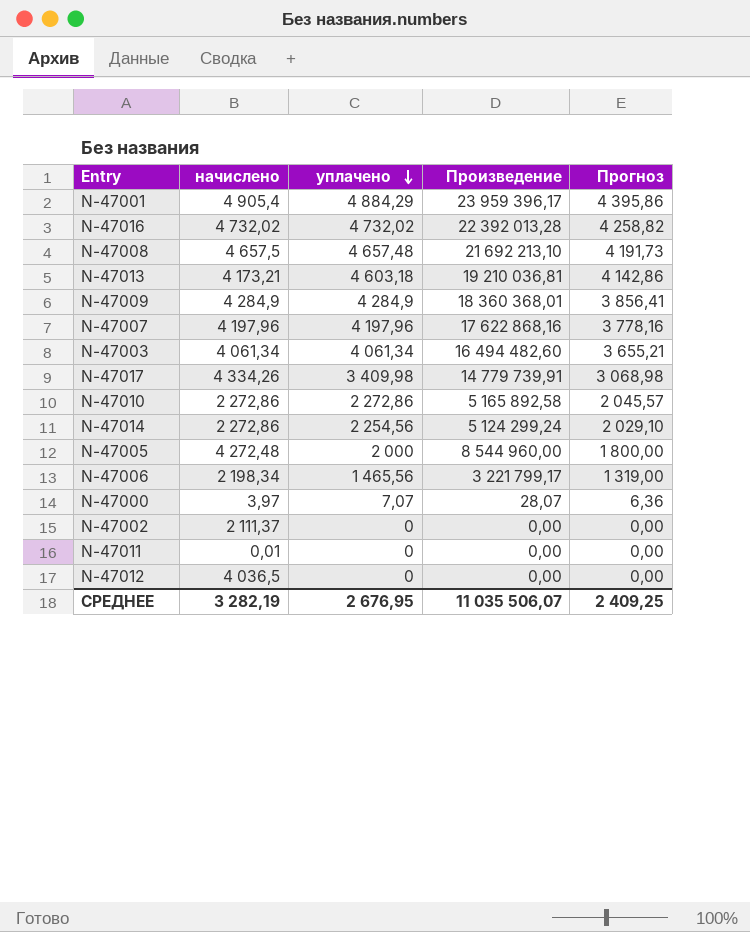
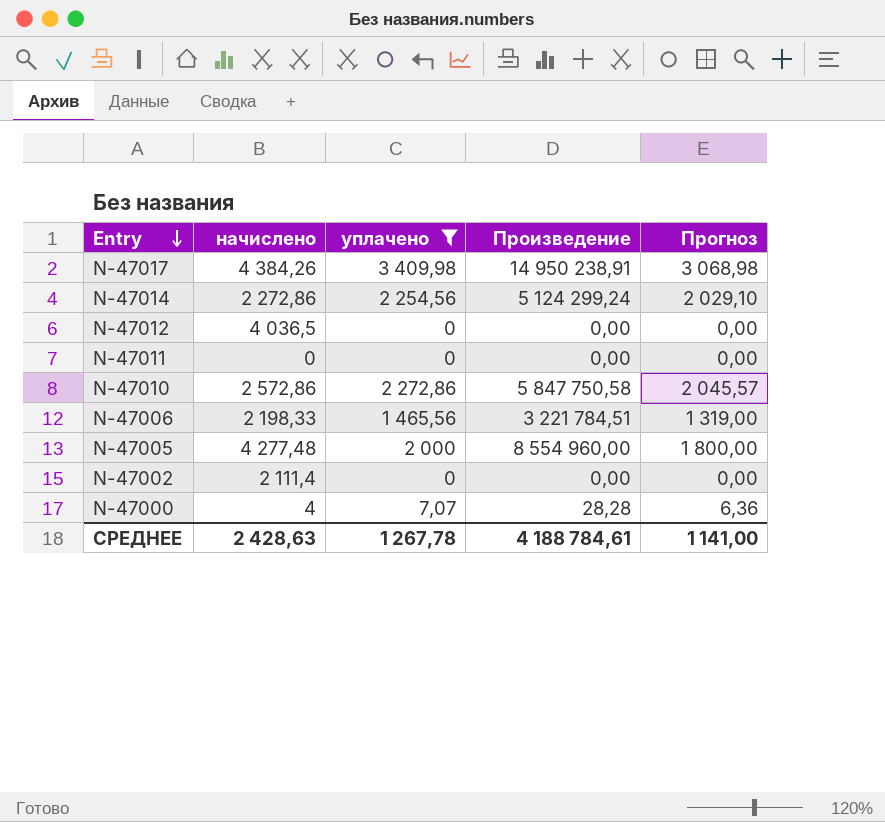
filter: none -> уплачено <= 3 409,98
row order: уплачено descending -> Entry descending
N-47017 | начислено: 4 334,26 -> 4 384,26
N-47017 | Произведение: 14 779 739,91 -> 14 950 238,91
N-47011 | начислено: 0,01 -> 0
N-47010 | начислено: 2 272,86 -> 2 572,86
N-47010 | Произведение: 5 165 892,58 -> 5 847 750,58
N-47006 | начислено: 2 198,34 -> 2 198,33
N-47006 | Произведение: 3 221 799,17 -> 3 221 784,51
N-47005 | начислено: 4 272,48 -> 4 277,48
N-47005 | Произведение: 8 544 960,00 -> 8 554 960,00
N-47002 | начислено: 2 111,37 -> 2 111,4
N-47000 | начислено: 3,97 -> 4
N-47000 | Произведение: 28,07 -> 28,28
СРЕДНЕЕ | начислено: 3 282,19 -> 2 428,63
СРЕДНЕЕ | уплачено: 2 676,95 -> 1 267,78
СРЕДНЕЕ | Произведение: 11 035 506,07 -> 4 188 784,61
СРЕДНЕЕ | Прогноз: 2 409,25 -> 1 141,00

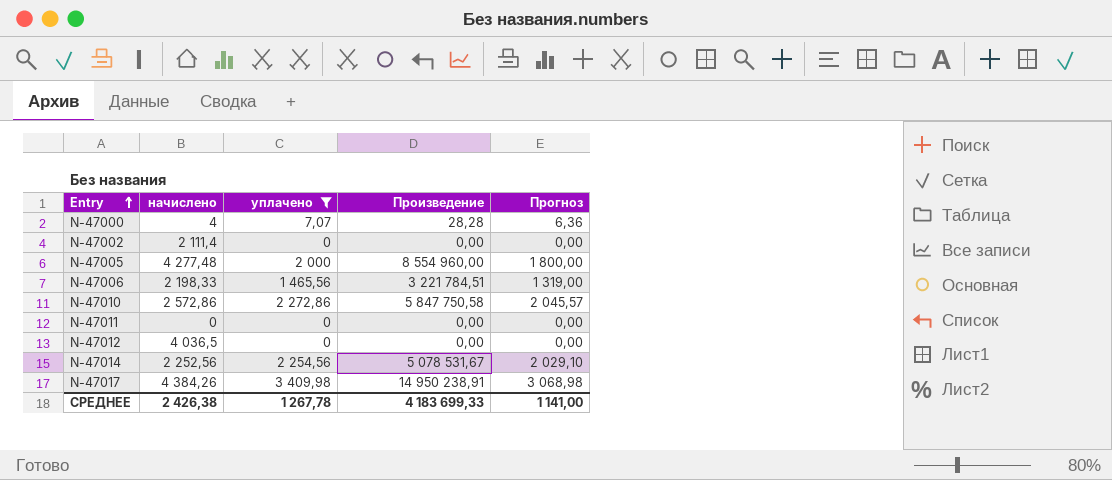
row order: Entry descending -> Entry ascending
N-47014 | начислено: 2 272,86 -> 2 252,56
N-47014 | Произведение: 5 124 299,24 -> 5 078 531,67
СРЕДНЕЕ | начислено: 2 428,63 -> 2 426,38
СРЕДНЕЕ | Произведение: 4 188 784,61 -> 4 183 699,33

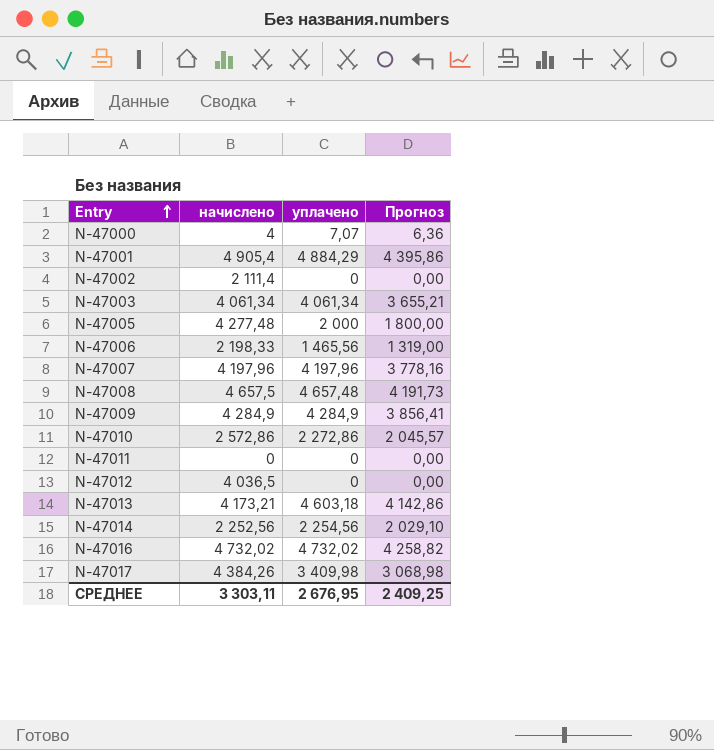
filter: уплачено <= 3 409,98 -> none
column Произведение | formula: [начислено] * [уплачено] -> none
СРЕДНЕЕ | начислено: 2 426,38 -> 3 303,11
СРЕДНЕЕ | уплачено: 1 267,78 -> 2 676,95
СРЕДНЕЕ | Прогноз: 1 141,00 -> 2 409,25

